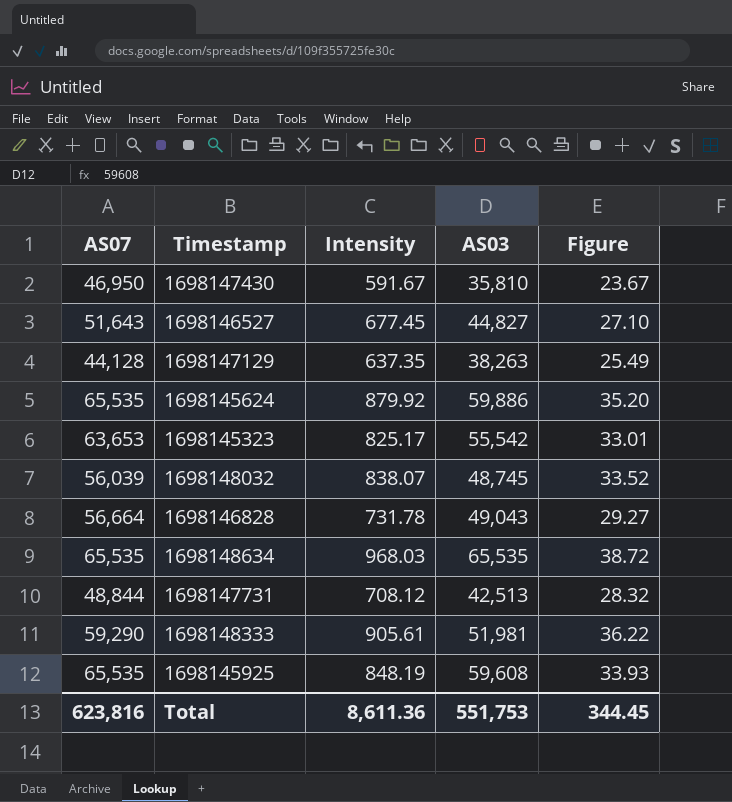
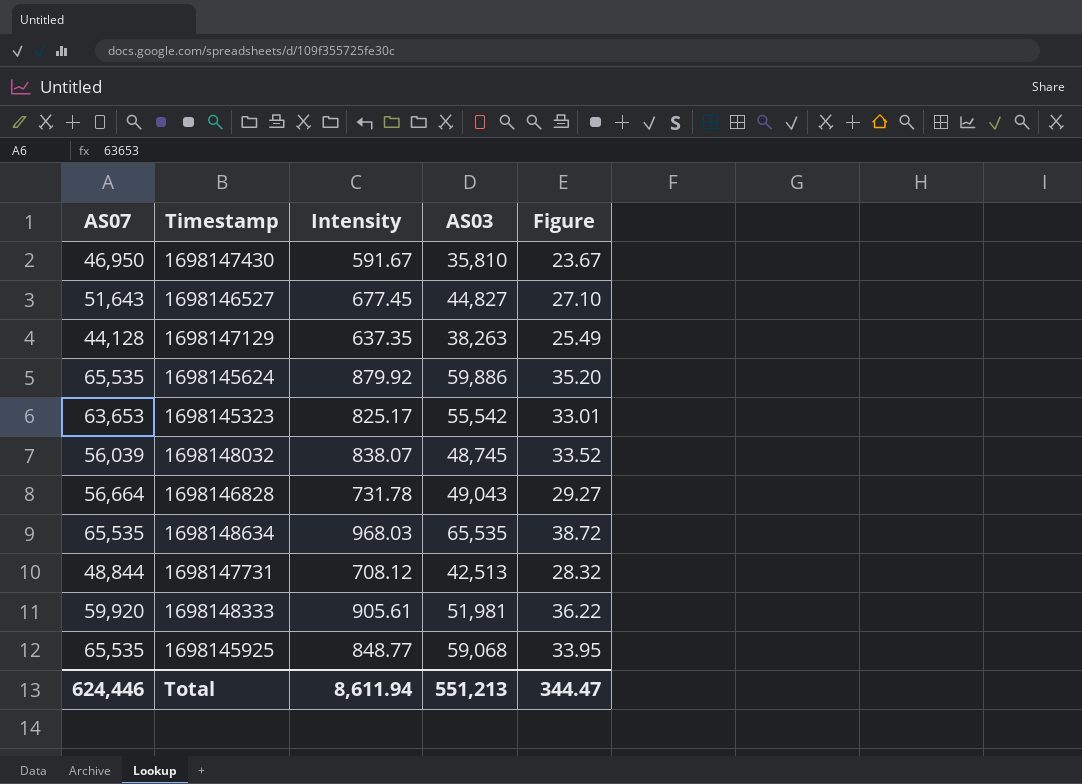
1698148333 | AS07: 59,290 -> 59,920
1698145925 | Intensity: 848.19 -> 848.77
1698145925 | AS03: 59,608 -> 59,068
1698145925 | Figure: 33.93 -> 33.95
Total | AS07: 623,816 -> 624,446
Total | Intensity: 8,611.36 -> 8,611.94
Total | AS03: 551,753 -> 551,213
Total | Figure: 344.45 -> 344.47

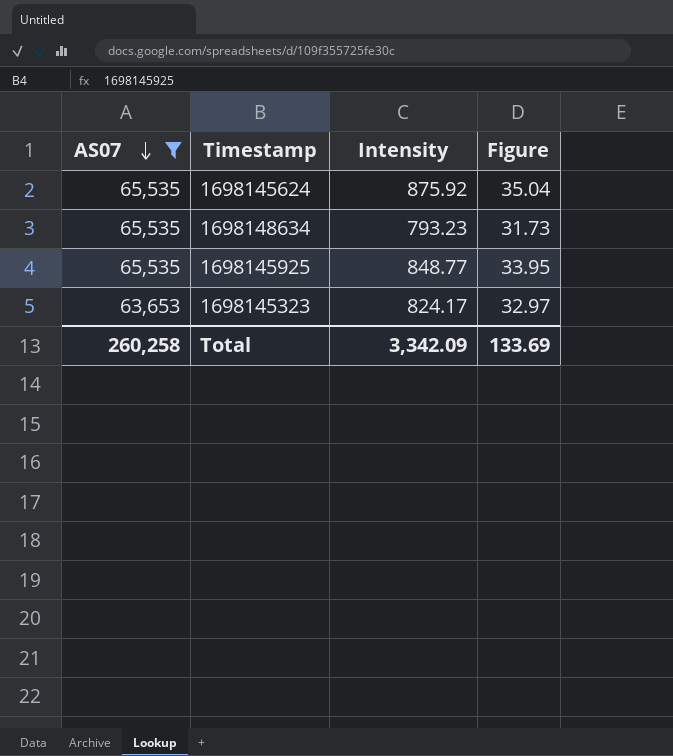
filter: none -> AS07 >= 63,653
row order: none -> AS07 descending
column AS03 | position: 4 -> none
1698145624 | Intensity: 879.92 -> 875.92
1698145624 | Figure: 35.20 -> 35.04
1698148634 | Intensity: 968.03 -> 793.23
1698148634 | Figure: 38.72 -> 31.73
1698145323 | Intensity: 825.17 -> 824.17
1698145323 | Figure: 33.01 -> 32.97
Total | AS07: 624,446 -> 260,258
Total | Intensity: 8,611.94 -> 3,342.09
Total | Figure: 344.47 -> 133.69

